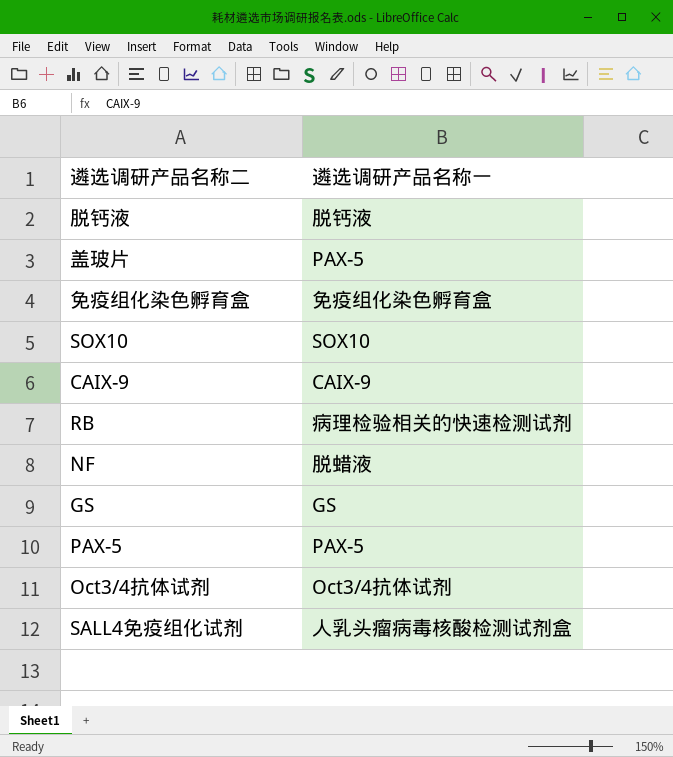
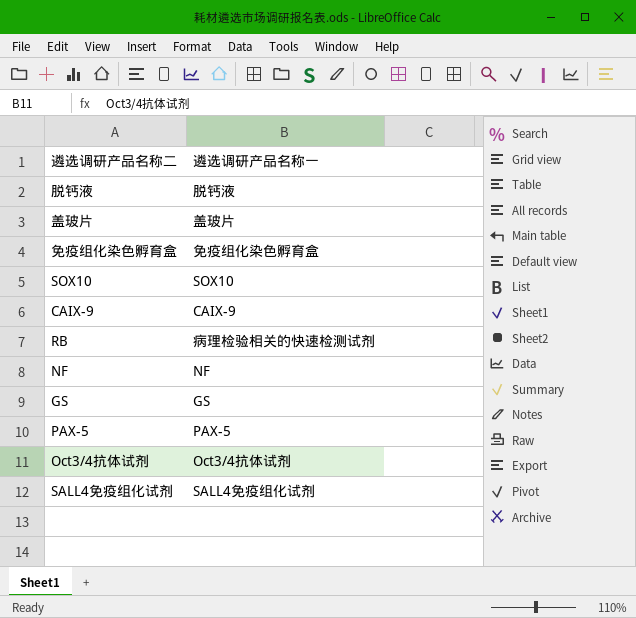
盖玻片 | 遴选调研产品名称一: PAX-5 -> 盖玻片
NF | 遴选调研产品名称一: 脱蜡液 -> NF
SALL4免疫组化试剂 | 遴选调研产品名称一: 人乳头瘤病毒核酸检测试剂盒 -> SALL4免疫组化试剂

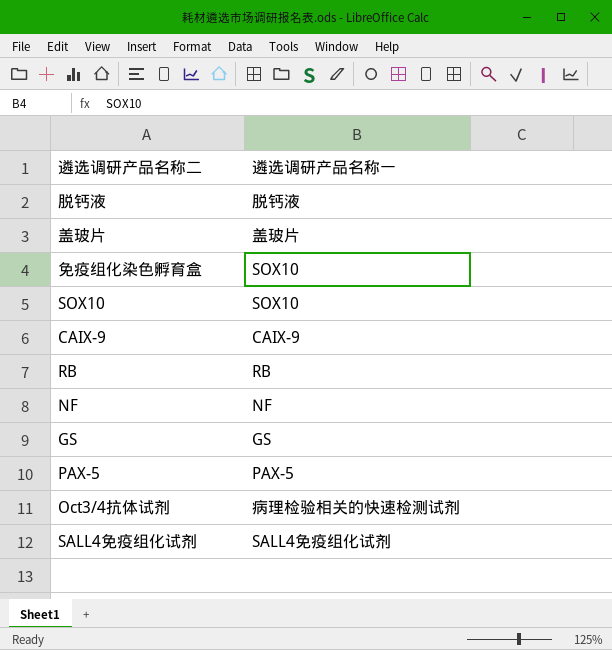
免疫组化染色孵育盒 | 遴选调研产品名称一: 免疫组化染色孵育盒 -> SOX10
RB | 遴选调研产品名称一: 病理检验相关的快速检测试剂 -> RB
Oct3/4抗体试剂 | 遴选调研产品名称一: Oct3/4抗体试剂 -> 病理检验相关的快速检测试剂

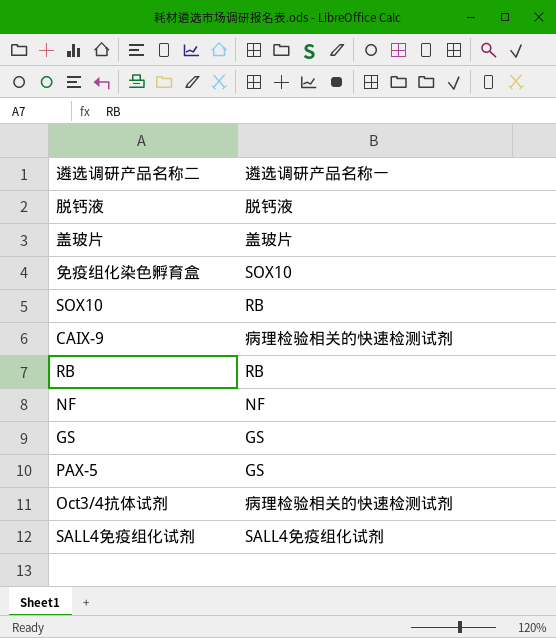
SOX10 | 遴选调研产品名称一: SOX10 -> RB
CAIX-9 | 遴选调研产品名称一: CAIX-9 -> 病理检验相关的快速检测试剂
PAX-5 | 遴选调研产品名称一: PAX-5 -> GS

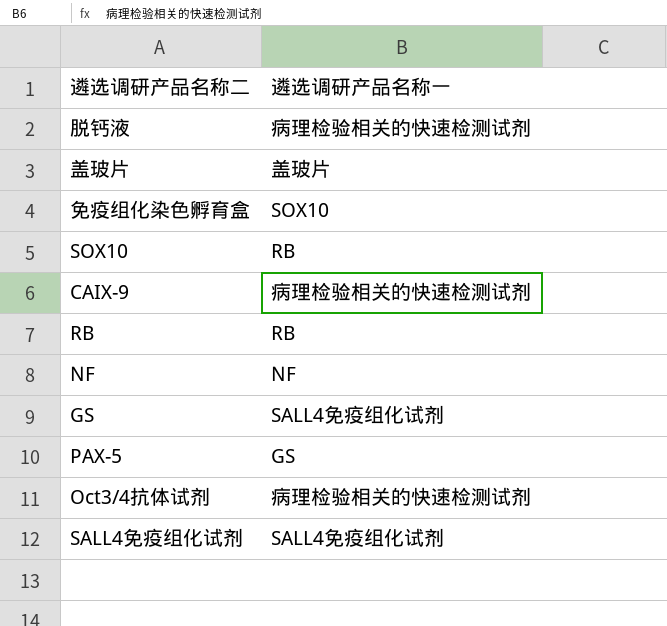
脱钙液 | 遴选调研产品名称一: 脱钙液 -> 病理检验相关的快速检测试剂
GS | 遴选调研产品名称一: GS -> SALL4免疫组化试剂

